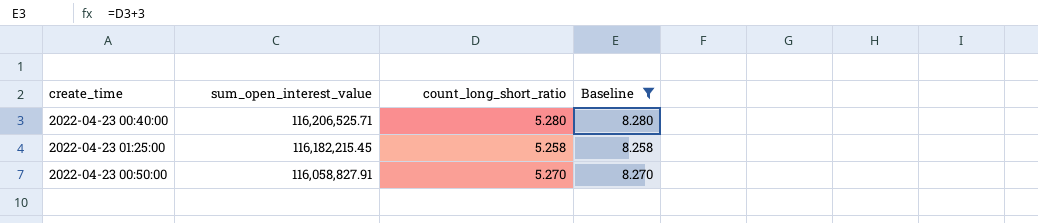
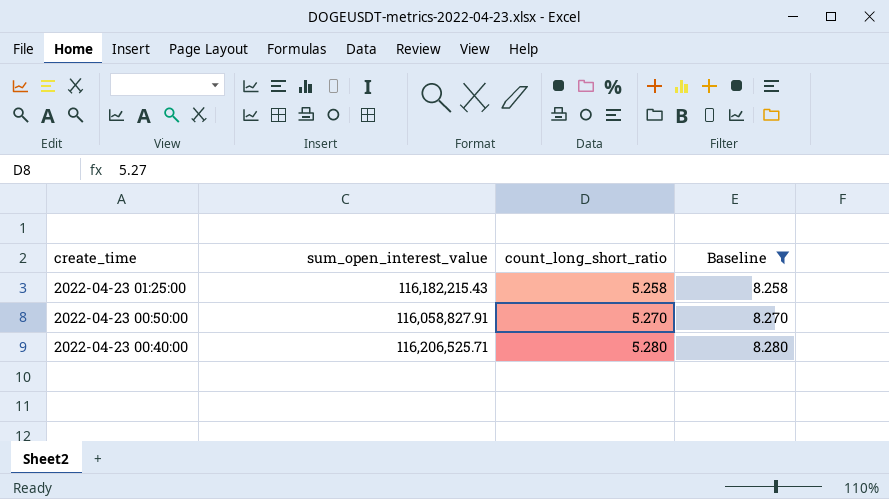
row order: sum_open_interest_value descending -> create_time descending
2022-04-23 01:25:00 | sum_open_interest_value: 116,182,215.45 -> 116,182,215.43

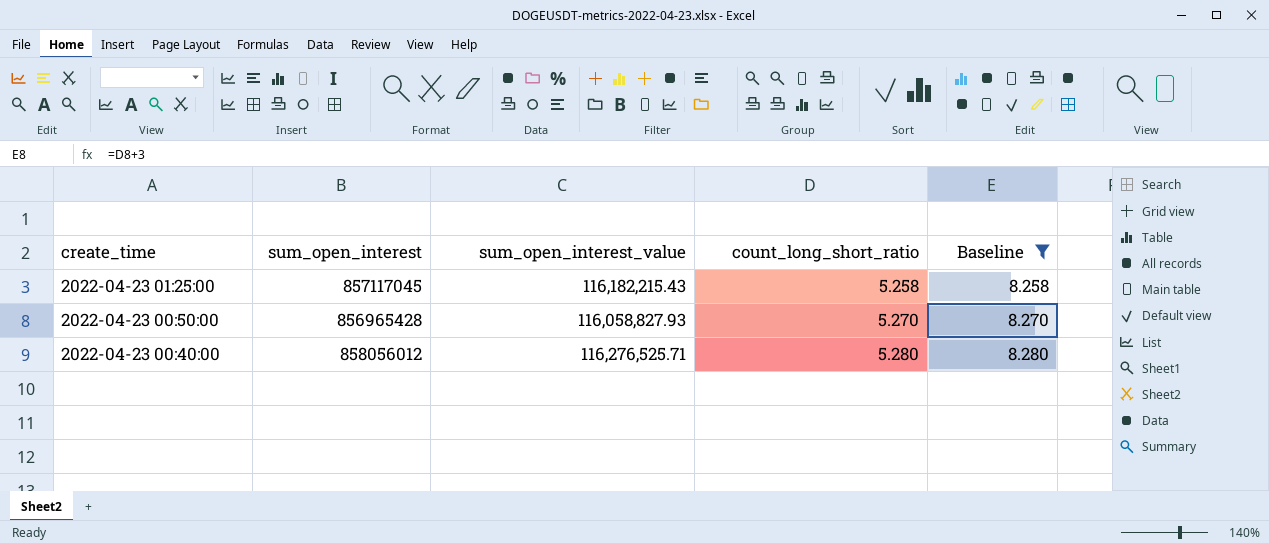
column sum_open_interest | position: none -> 2
2022-04-23 00:50:00 | sum_open_interest_value: 116,058,827.91 -> 116,058,827.93
2022-04-23 00:40:00 | sum_open_interest_value: 116,206,525.71 -> 116,276,525.71

